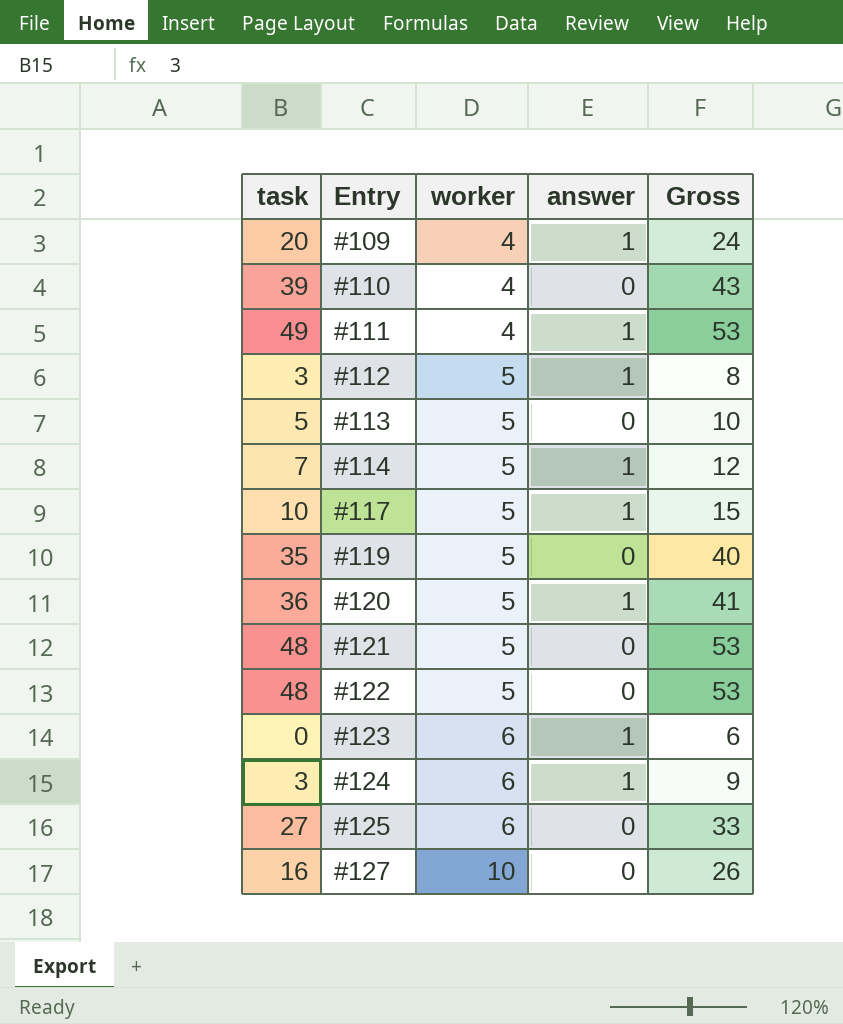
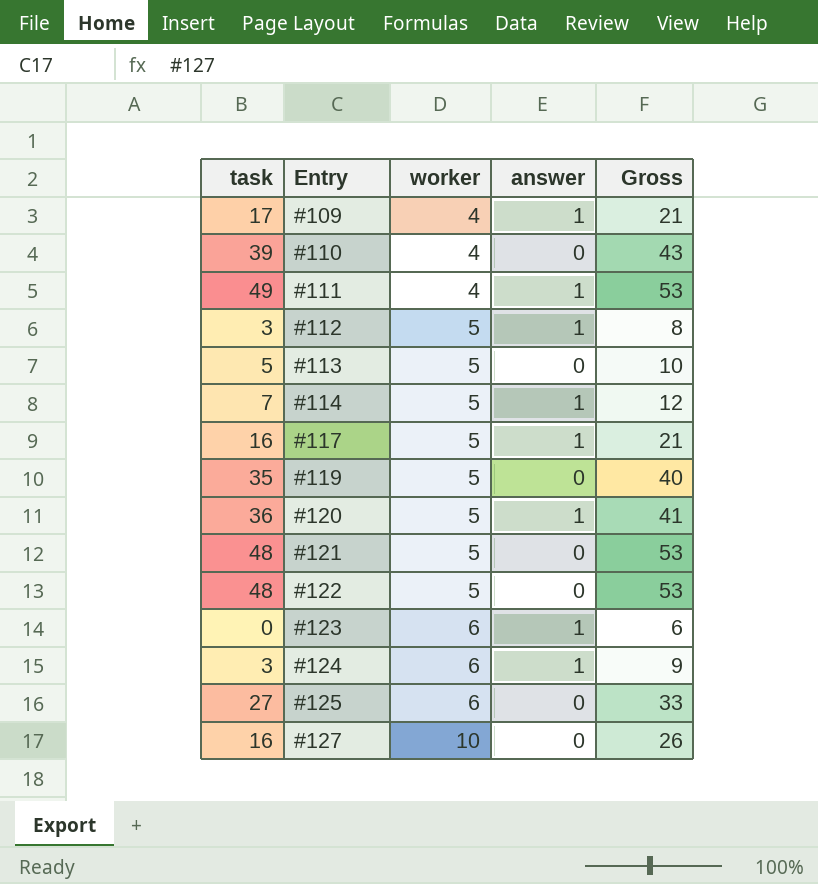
#109 | task: 20 -> 17
#109 | Gross: 24 -> 21
#117 | task: 10 -> 16
#117 | Gross: 15 -> 21

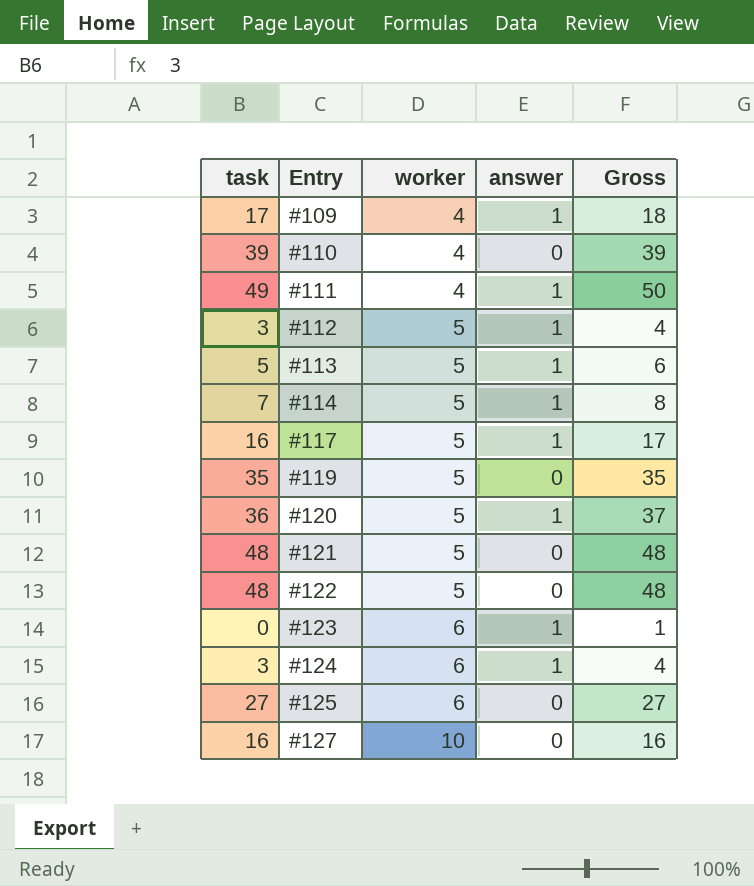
column Gross | formula: [task] + [worker] -> [task] + [answer]
#113 | answer: 0 -> 1

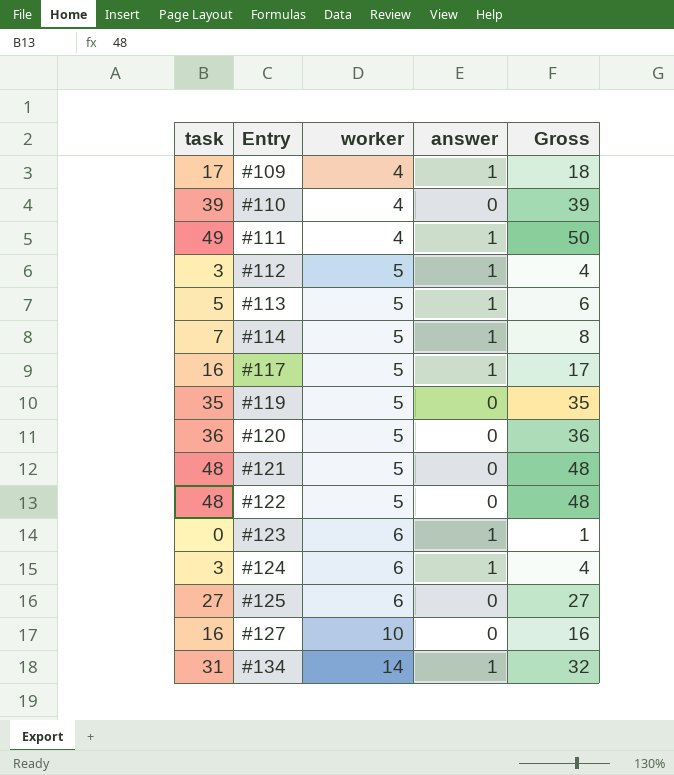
#120 | answer: 1 -> 0
#120 | Gross: 37 -> 36
row #134: none -> 31 | 14 | 1 | 32

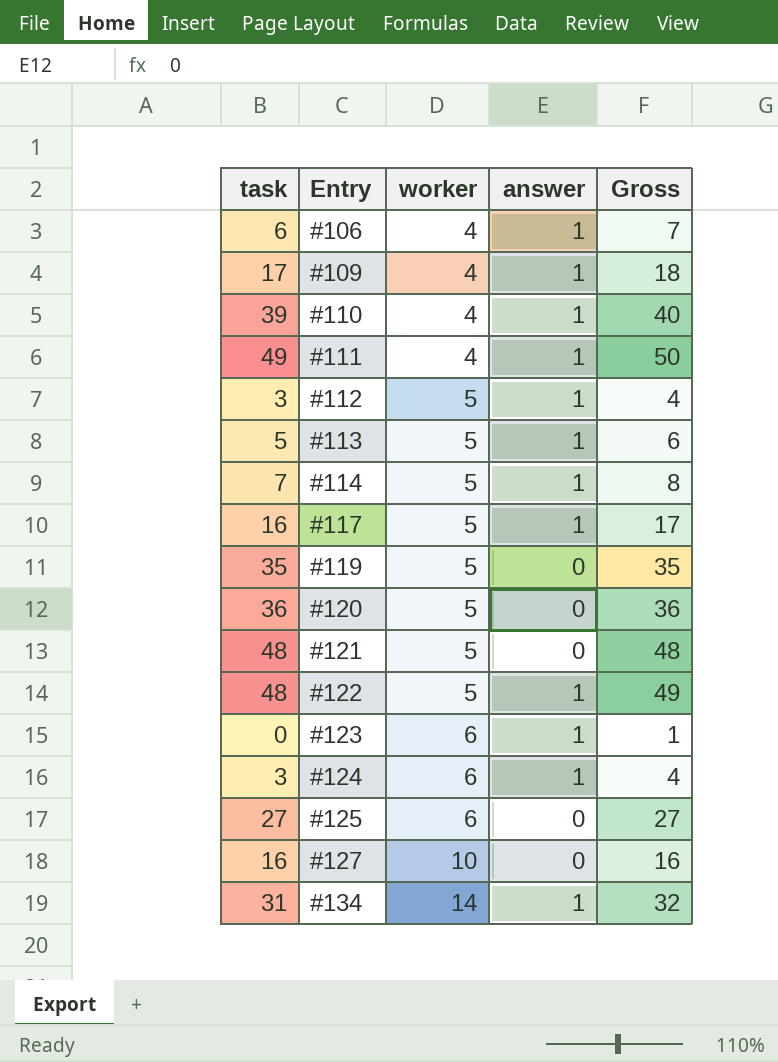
row #106: none -> 6 | 4 | 1 | 7
#110 | answer: 0 -> 1
#110 | Gross: 39 -> 40
#122 | answer: 0 -> 1
#122 | Gross: 48 -> 49

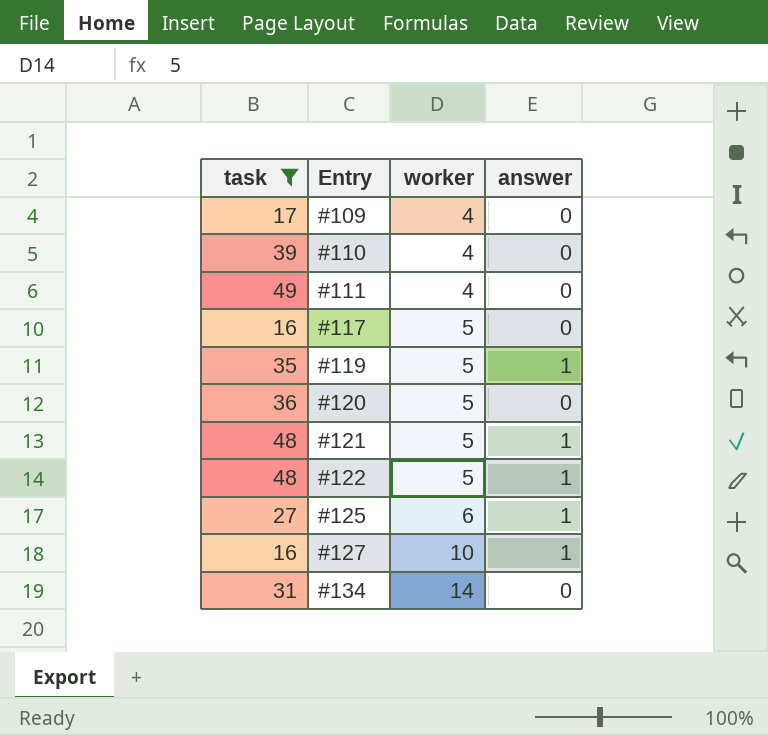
filter: none -> task >= 16
column Gross | formula: [task] + [answer] -> none
#109 | answer: 1 -> 0
#110 | answer: 1 -> 0
#111 | answer: 1 -> 0
#117 | answer: 1 -> 0
#119 | answer: 0 -> 1
#121 | answer: 0 -> 1
#125 | answer: 0 -> 1
#127 | answer: 0 -> 1
#134 | answer: 1 -> 0

